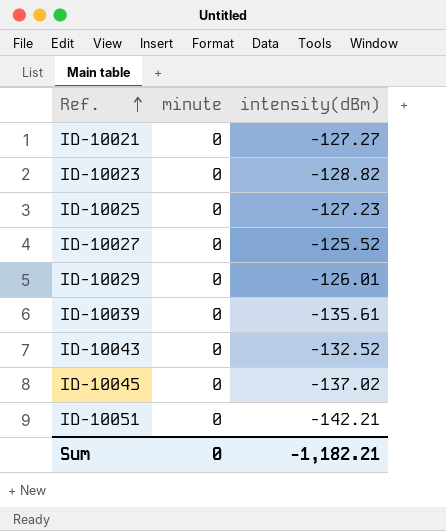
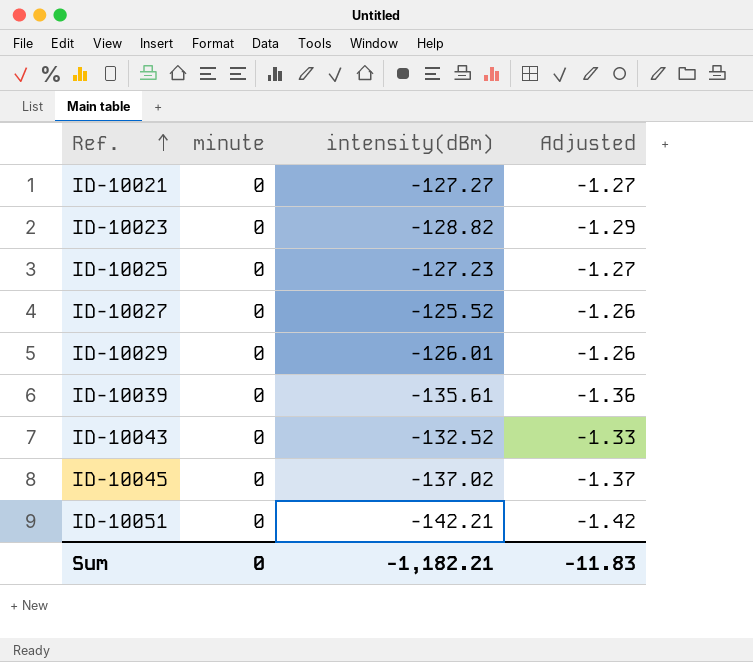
column Adjusted | formula: none -> [intensity(dBm)] * 0.01

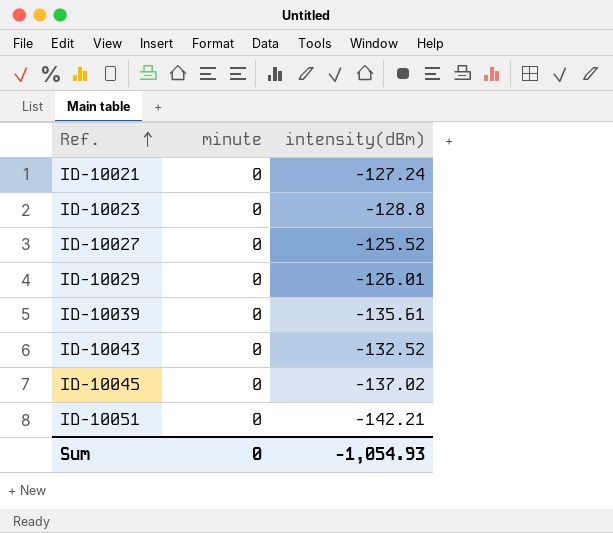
column Adjusted | formula: [intensity(dBm)] * 0.01 -> none
row ID-10025: 0 | -127.23 | -1.27 -> none
ID-10021 | intensity(dBm): -127.27 -> -127.24
ID-10023 | intensity(dBm): -128.82 -> -128.8
Sum | intensity(dBm): -1,182.21 -> -1,054.93

